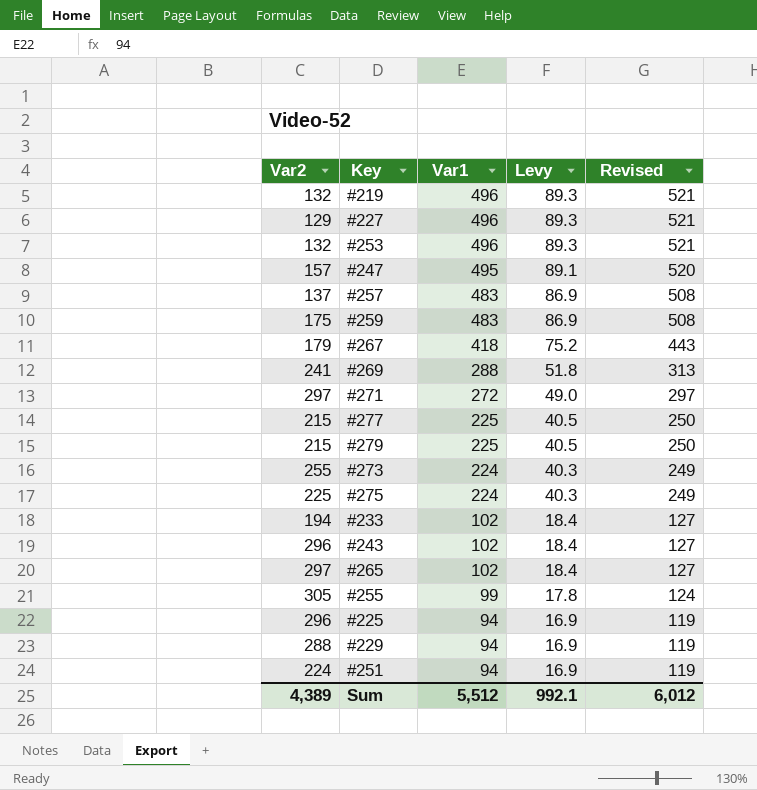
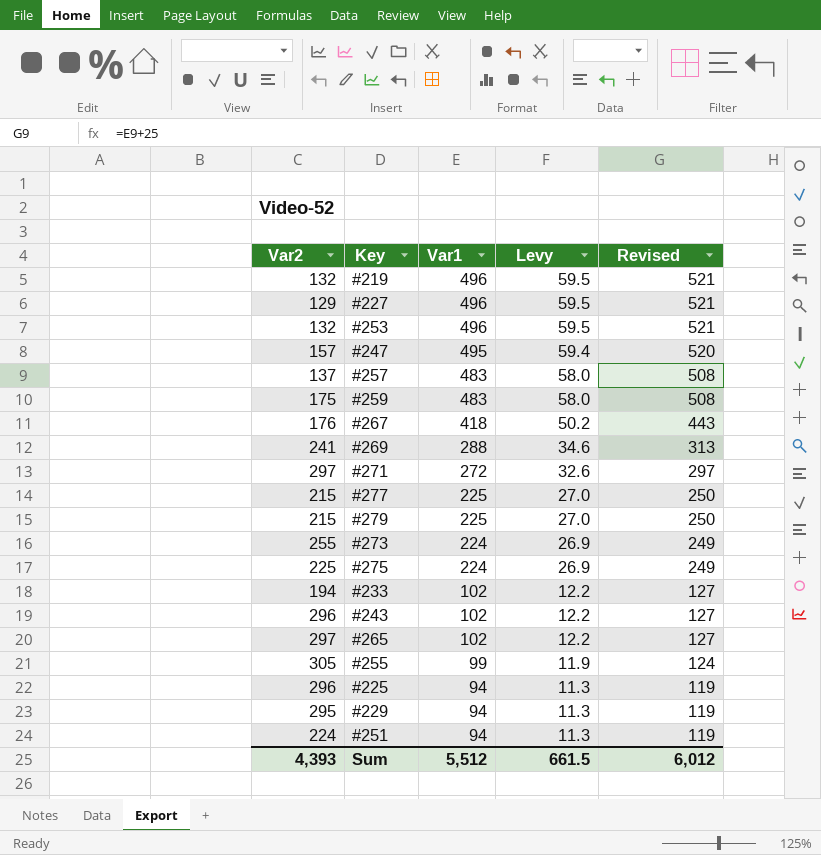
column Levy | formula: [Var1] * 0.18 -> [Var1] * 0.12
#267 | Var2: 179 -> 176
#229 | Var2: 288 -> 295
Sum | Var2: 4,389 -> 4,393
Sum | Levy: 992.1 -> 661.5

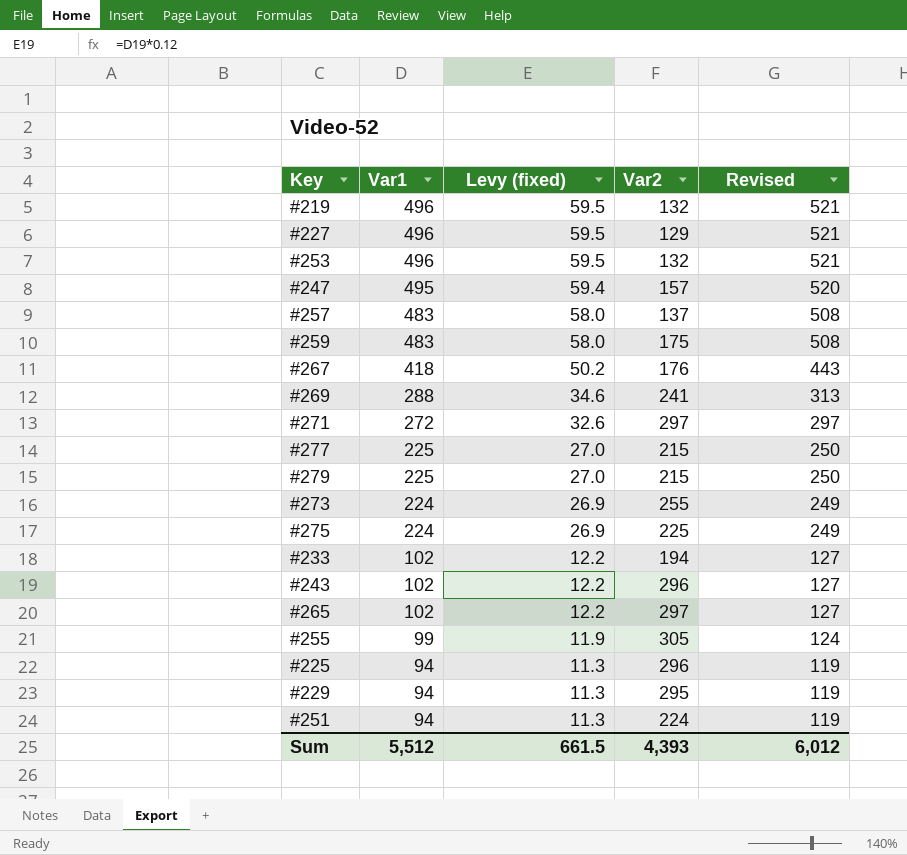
column name: Levy -> Levy (fixed)
column Var2 | position: 1 -> 4

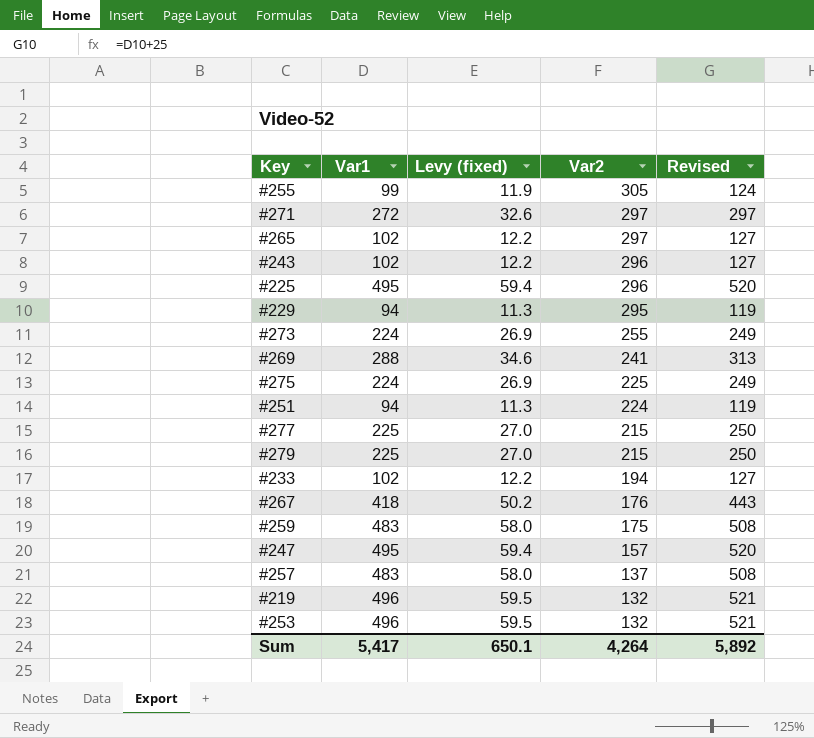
row order: Var1 descending -> Var2 descending
row #227: 496 | 59.5 | 129 | 521 -> none
#225 | Var1: 94 -> 495
#225 | Levy (fixed): 11.3 -> 59.4
#225 | Revised: 119 -> 520
Sum | Var1: 5,512 -> 5,417
Sum | Levy (fixed): 661.5 -> 650.1
Sum | Var2: 4,393 -> 4,264
Sum | Revised: 6,012 -> 5,892

